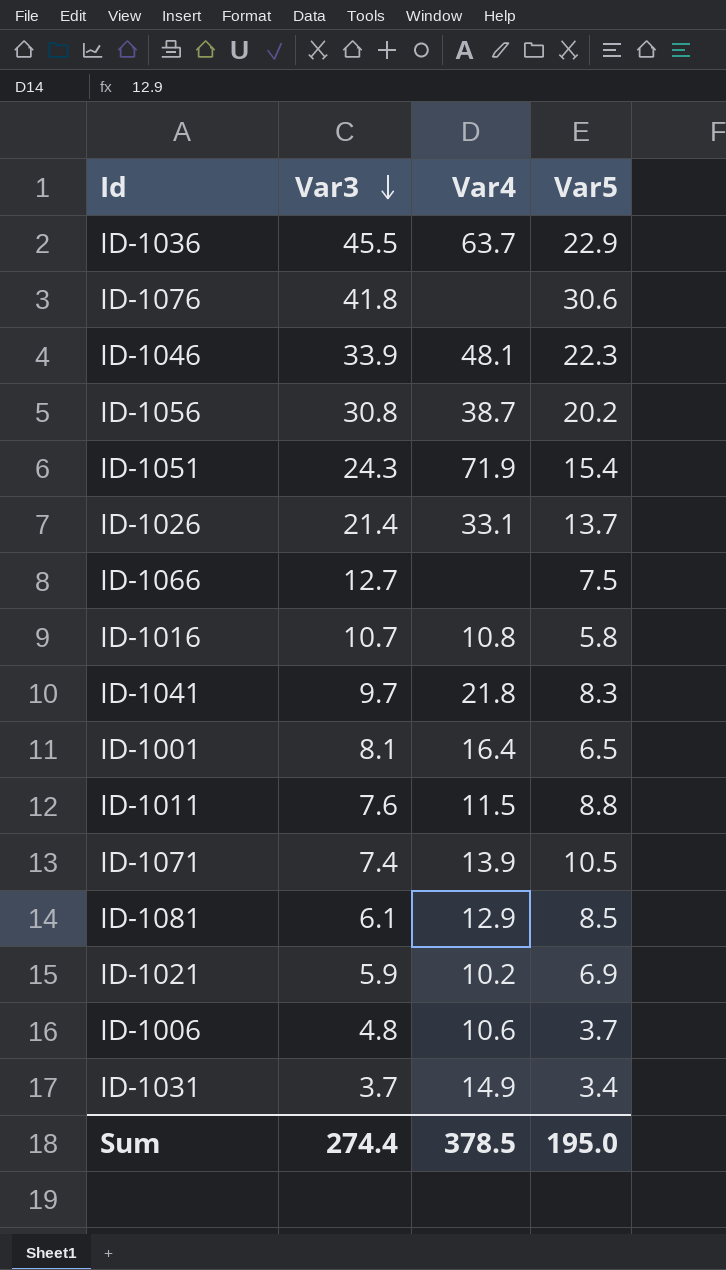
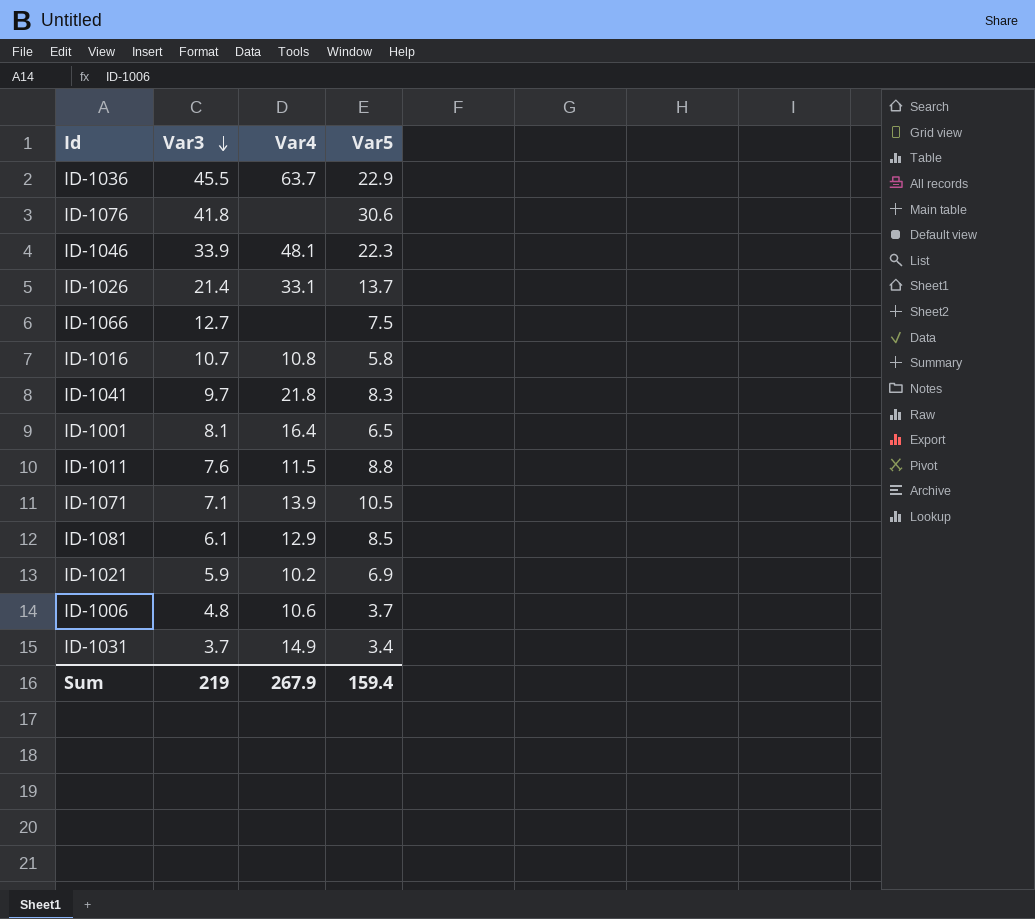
row ID-1056: 30.8 | 38.7 | 20.2 -> none
row ID-1051: 24.3 | 71.9 | 15.4 -> none
ID-1071 | Var3: 7.4 -> 7.1
Sum | Var3: 274.4 -> 219
Sum | Var4: 378.5 -> 267.9
Sum | Var5: 195.0 -> 159.4

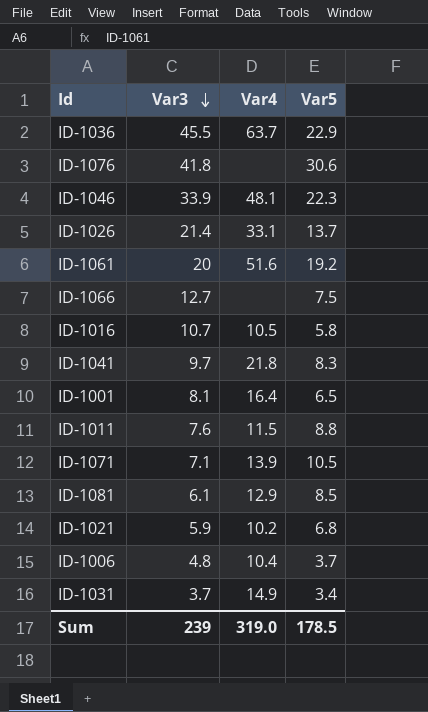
row ID-1061: none -> 20 | 51.6 | 19.2
ID-1016 | Var4: 10.8 -> 10.5
ID-1021 | Var5: 6.9 -> 6.8
ID-1006 | Var4: 10.6 -> 10.4
Sum | Var3: 219 -> 239
Sum | Var4: 267.9 -> 319.0
Sum | Var5: 159.4 -> 178.5

